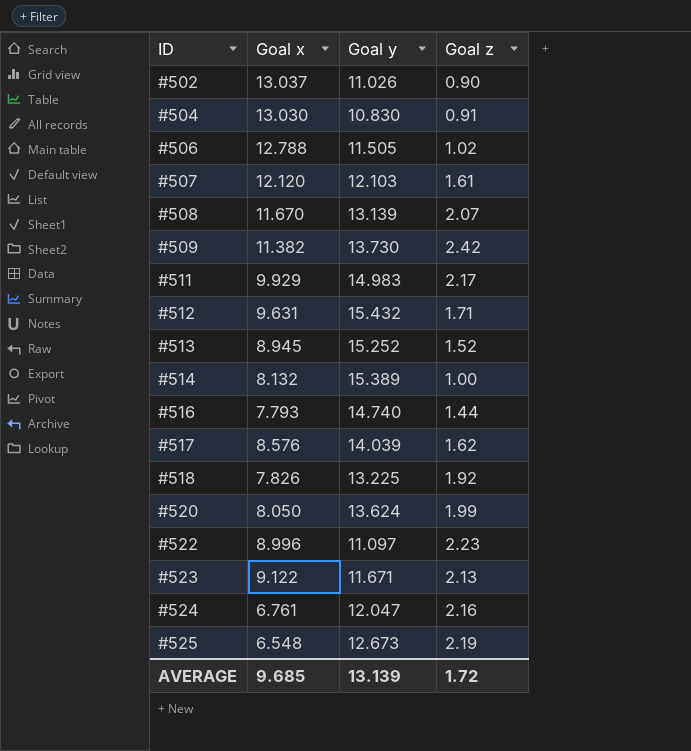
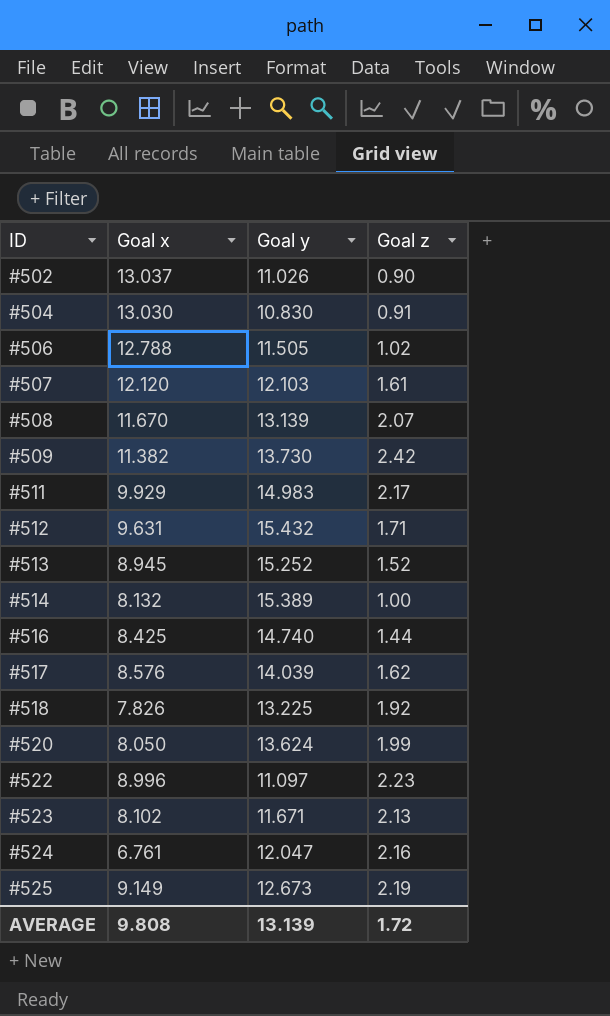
#516 | Goal x: 7.793 -> 8.425
#523 | Goal x: 9.122 -> 8.102
#525 | Goal x: 6.548 -> 9.149
AVERAGE | Goal x: 9.685 -> 9.808

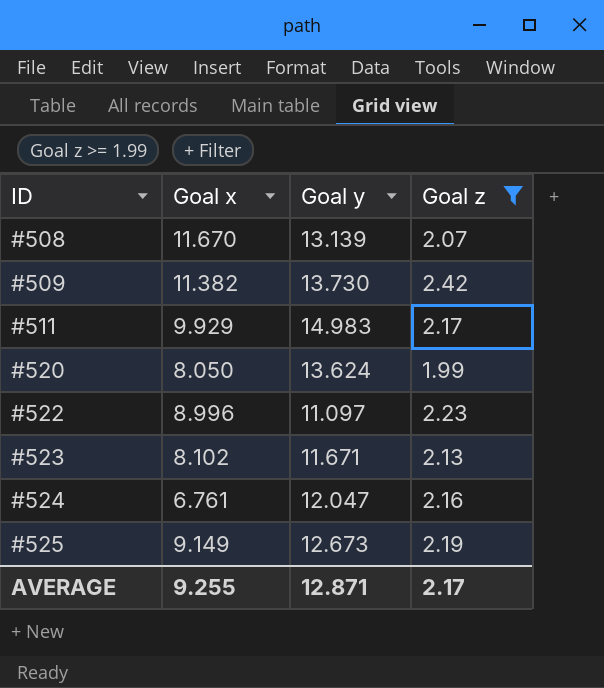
filter: none -> Goal z >= 1.99
AVERAGE | Goal x: 9.808 -> 9.255
AVERAGE | Goal y: 13.139 -> 12.871
AVERAGE | Goal z: 1.72 -> 2.17

